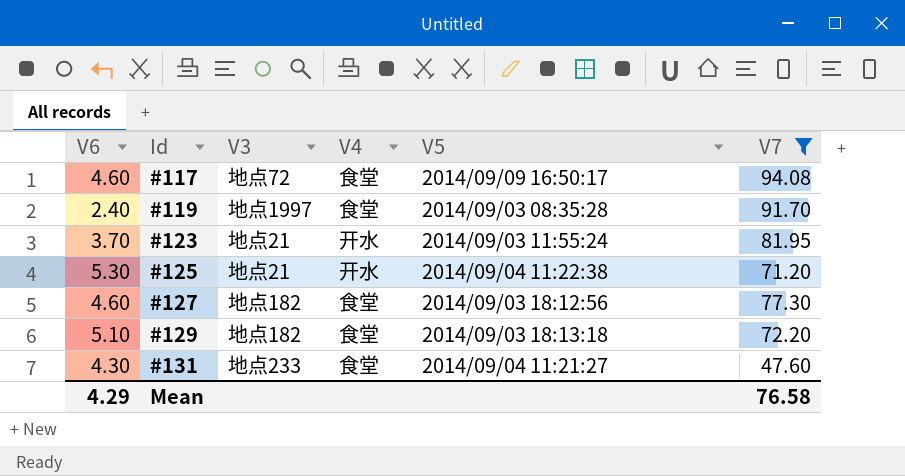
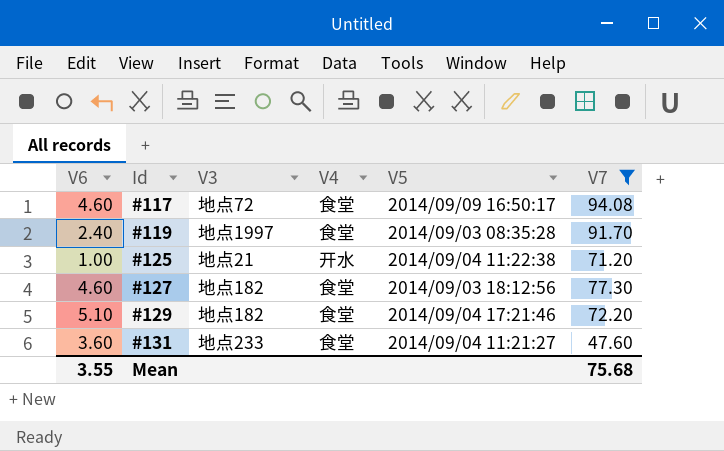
row #123: 3.70 | 地点21 | 开水 | 2014/09/03 11:55:24 | 81.95 -> none
#125 | V6: 5.30 -> 1.00
#129 | V5: 2014/09/03 18:13:18 -> 2014/09/04 17:21:46
#131 | V6: 4.30 -> 3.60
Mean | V6: 4.29 -> 3.55
Mean | V7: 76.58 -> 75.68

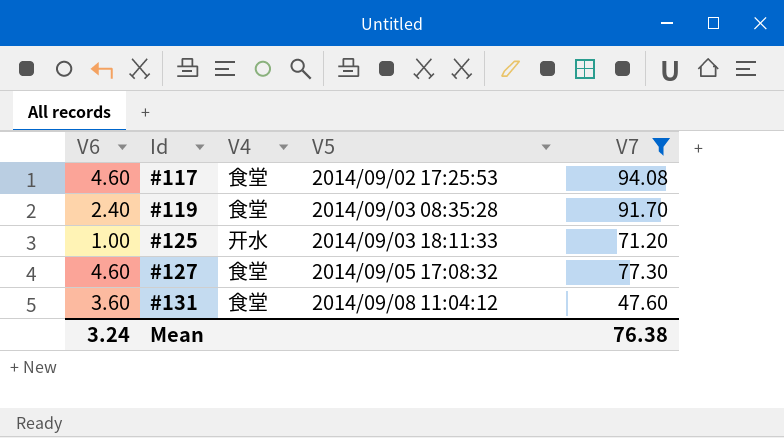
column V3 | position: 3 -> none
row #129: 5.10 | 地点182 | 食堂 | 2014/09/04 17:21:46 | 72.20 -> none
#117 | V5: 2014/09/09 16:50:17 -> 2014/09/02 17:25:53
#125 | V5: 2014/09/04 11:22:38 -> 2014/09/03 18:11:33
#127 | V5: 2014/09/03 18:12:56 -> 2014/09/05 17:08:32
#131 | V5: 2014/09/04 11:21:27 -> 2014/09/08 11:04:12
Mean | V6: 3.55 -> 3.24
Mean | V7: 75.68 -> 76.38

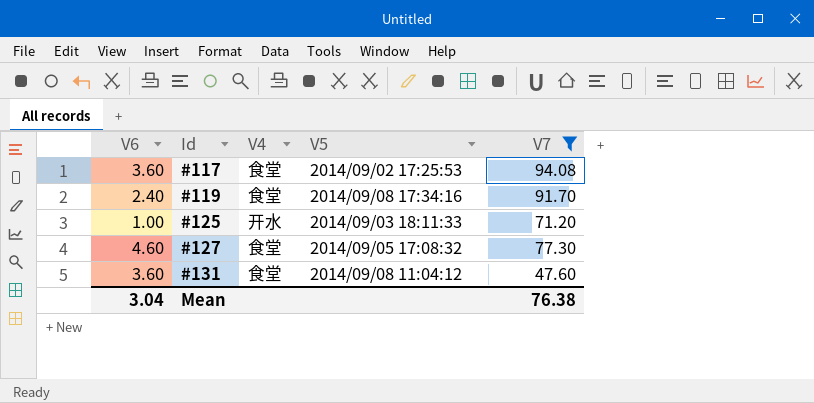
#117 | V6: 4.60 -> 3.60
#119 | V5: 2014/09/03 08:35:28 -> 2014/09/08 17:34:16
Mean | V6: 3.24 -> 3.04

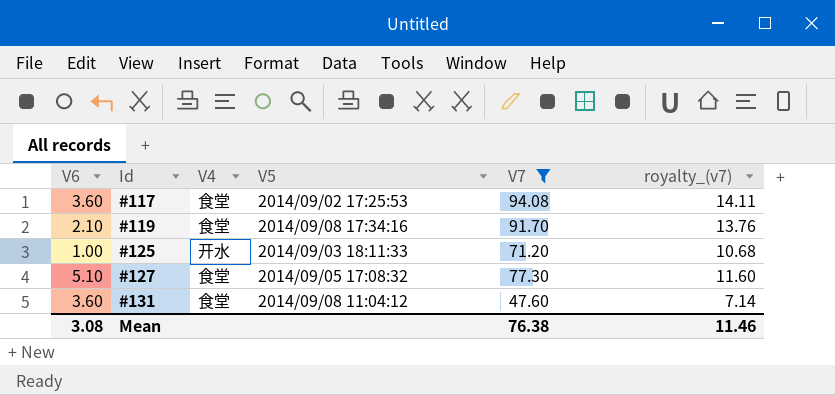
column royalty_(v7) | formula: none -> [V7] * 0.15
#119 | V6: 2.40 -> 2.10
#127 | V6: 4.60 -> 5.10
Mean | V6: 3.04 -> 3.08

